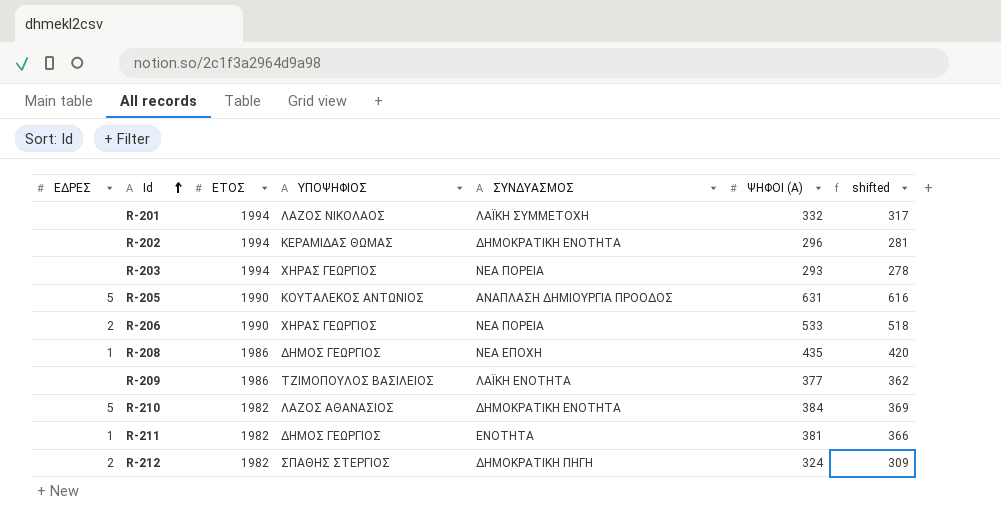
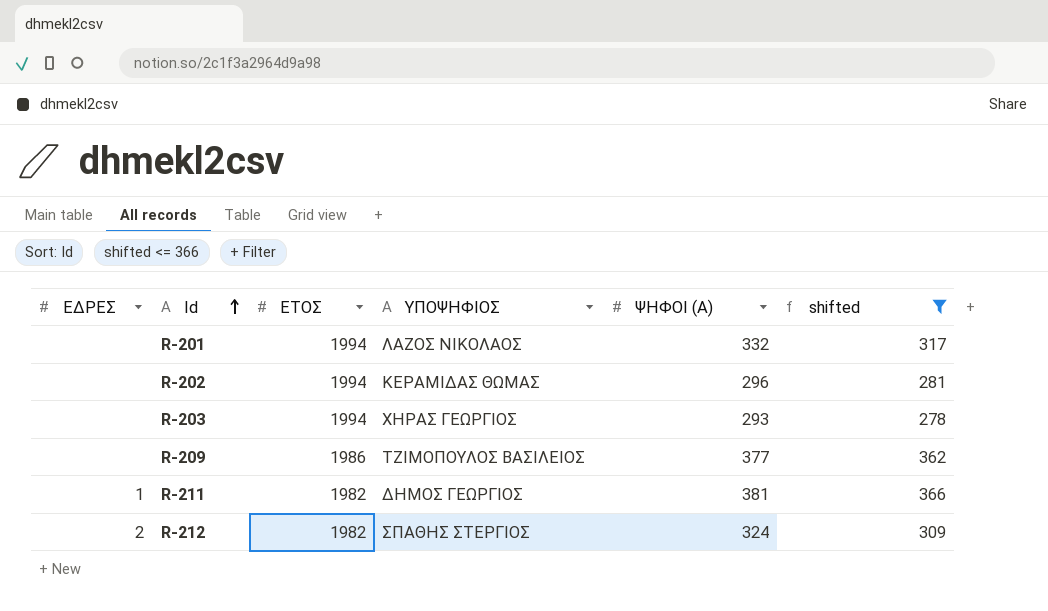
filter: none -> shifted <= 366
column ΣΥΝΔΥΑΣΜΟΣ | position: 5 -> none

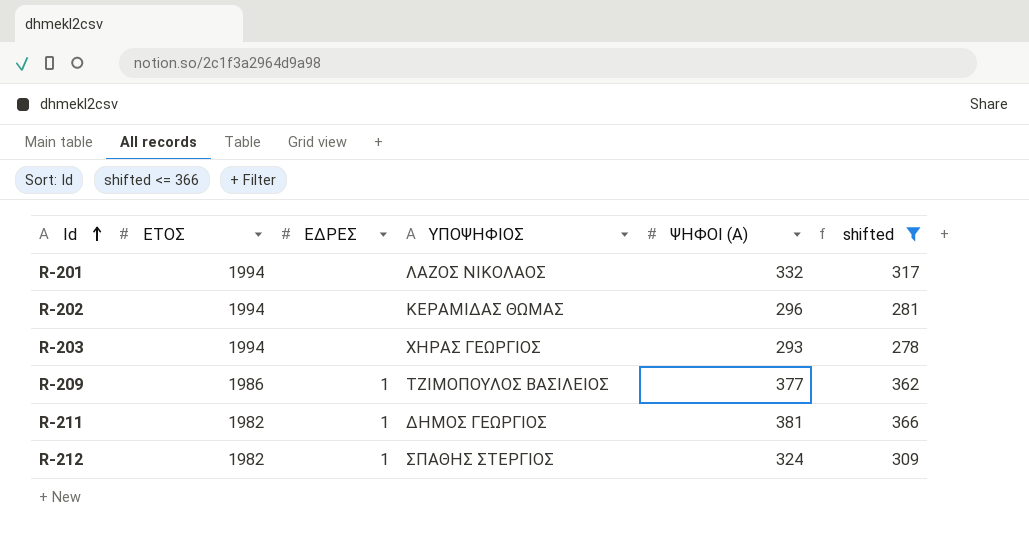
column ΕΔΡΕΣ | position: 1 -> 3
R-209 | ΕΔΡΕΣ: none -> 1
R-212 | ΕΔΡΕΣ: 2 -> 1

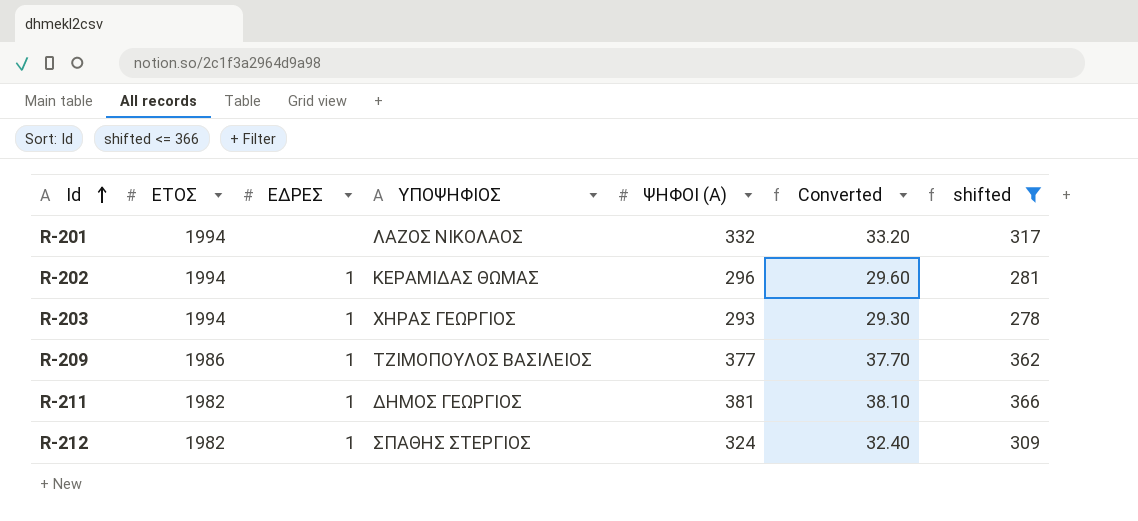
column Converted | formula: none -> [ΨΗΦΟΙ (Α)] * 0.1
R-202 | ΕΔΡΕΣ: none -> 1
R-203 | ΕΔΡΕΣ: none -> 1

